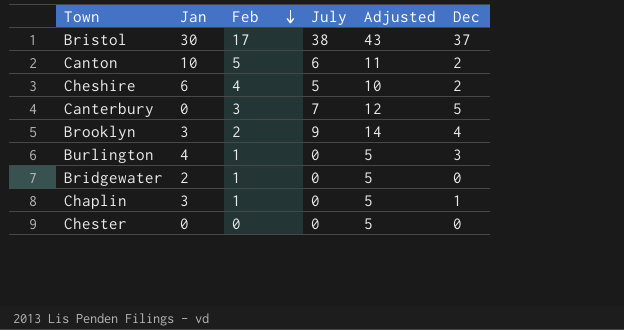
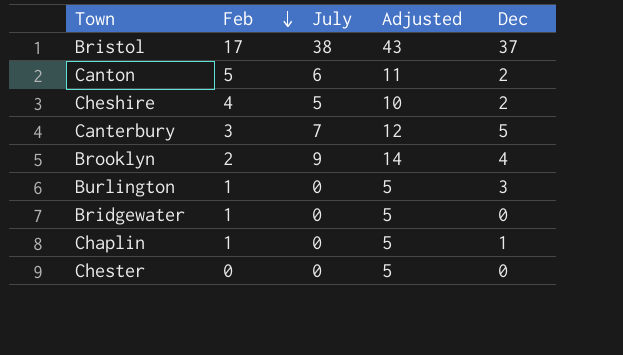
column Jan | position: 2 -> none

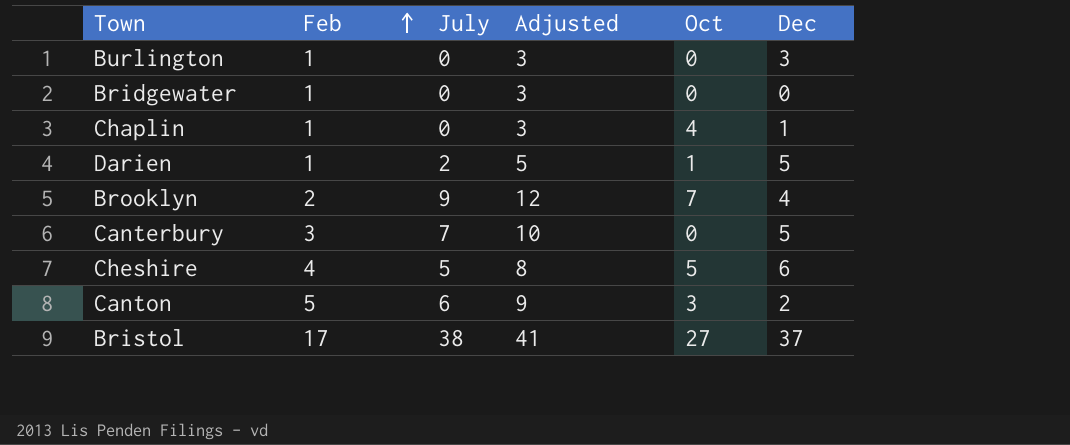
row order: Feb descending -> Feb ascending
column Adjusted | formula: [July] + 5 -> [July] + 3
column Oct | position: none -> 5
row Chester: 0 | 0 | 5 | 0 -> none
row Darien: none -> 1 | 2 | 5 | 1 | 5
Cheshire | Dec: 2 -> 6

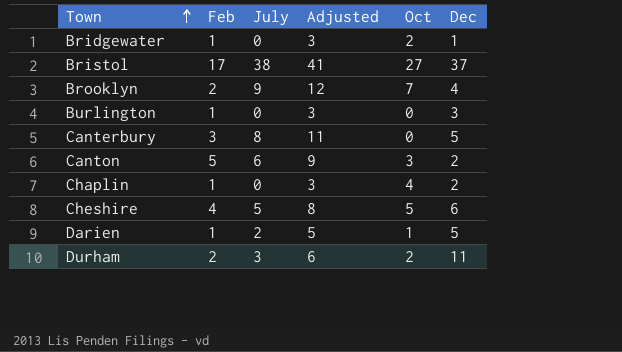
row order: Feb ascending -> Town ascending
Bridgewater | Oct: 0 -> 2
Bridgewater | Dec: 0 -> 1
Canterbury | July: 7 -> 8
Canterbury | Adjusted: 10 -> 11
Chaplin | Dec: 1 -> 2
row Durham: none -> 2 | 3 | 6 | 2 | 11

